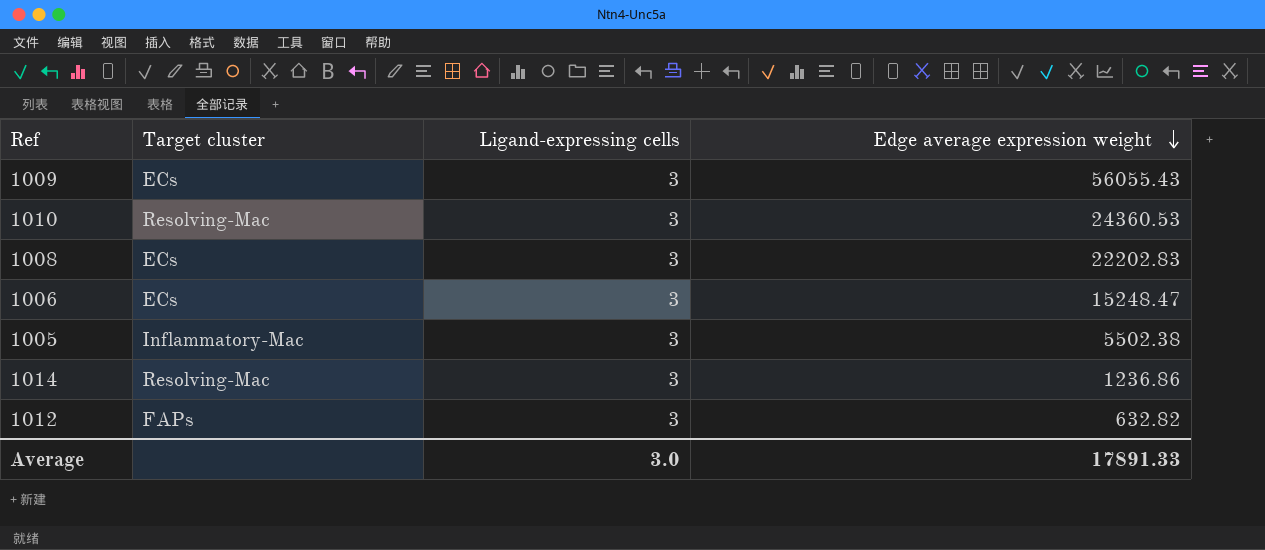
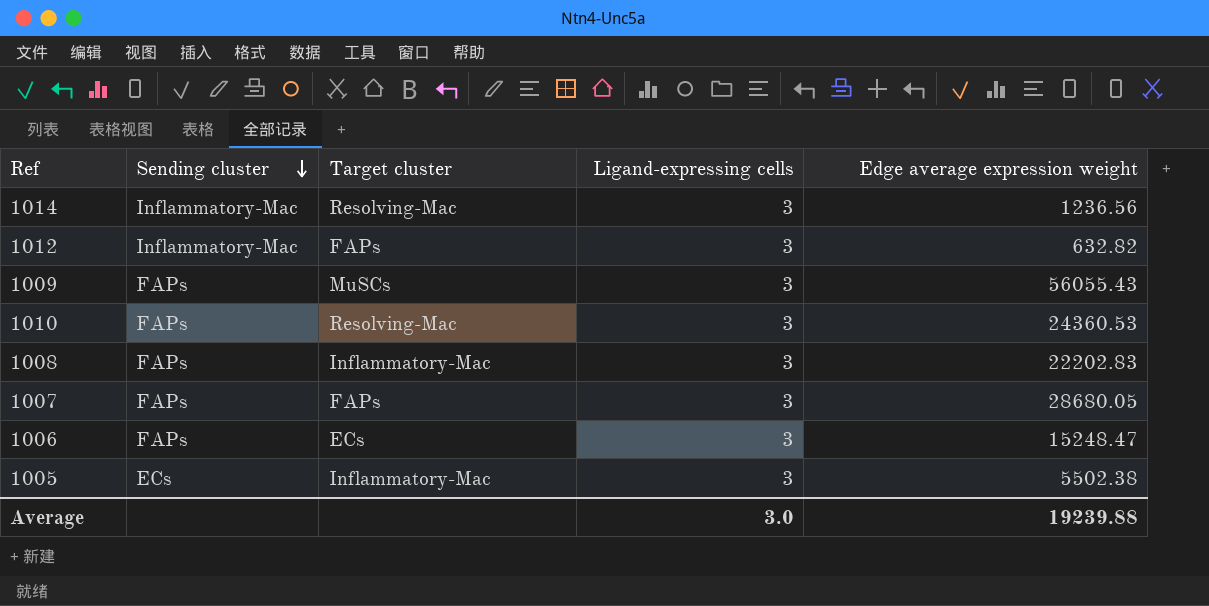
row order: Edge average expression weight descending -> Sending cluster descending
column Sending cluster | position: none -> 2
1014 | Edge average expression weight: 1236.86 -> 1236.56
1009 | Target cluster: ECs -> MuSCs
1008 | Target cluster: ECs -> Inflammatory-Mac
row 1007: none -> FAPs | FAPs | 3 | 28680.05
Average | Edge average expression weight: 17891.33 -> 19239.88

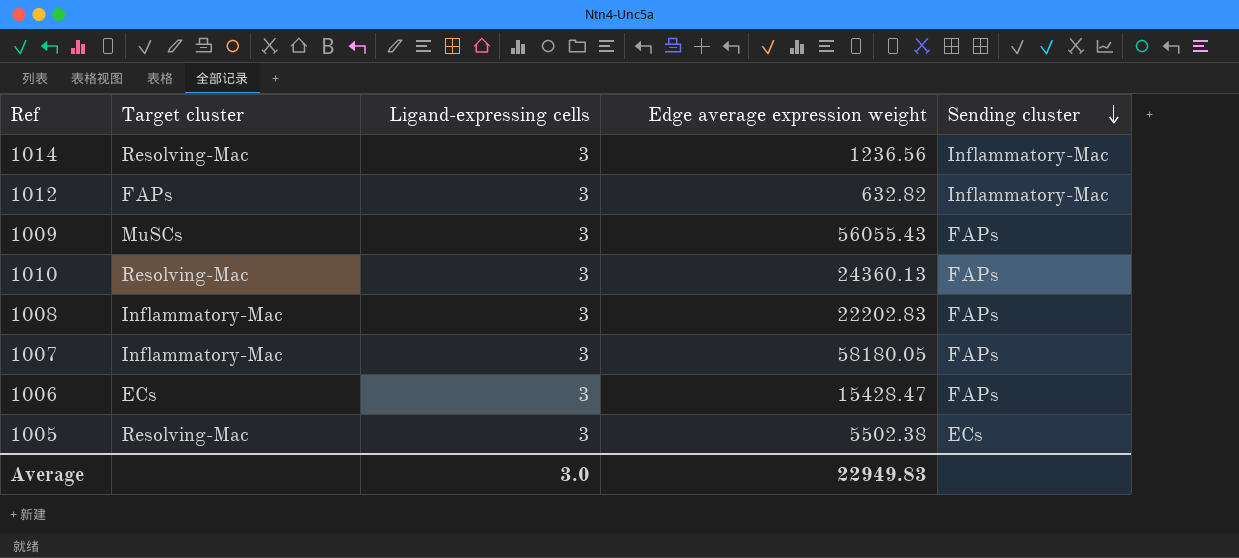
column Sending cluster | position: 2 -> 5
1010 | Edge average expression weight: 24360.53 -> 24360.13
1007 | Target cluster: FAPs -> Inflammatory-Mac
1007 | Edge average expression weight: 28680.05 -> 58180.05
1006 | Edge average expression weight: 15248.47 -> 15428.47
1005 | Target cluster: Inflammatory-Mac -> Resolving-Mac
Average | Edge average expression weight: 19239.88 -> 22949.83

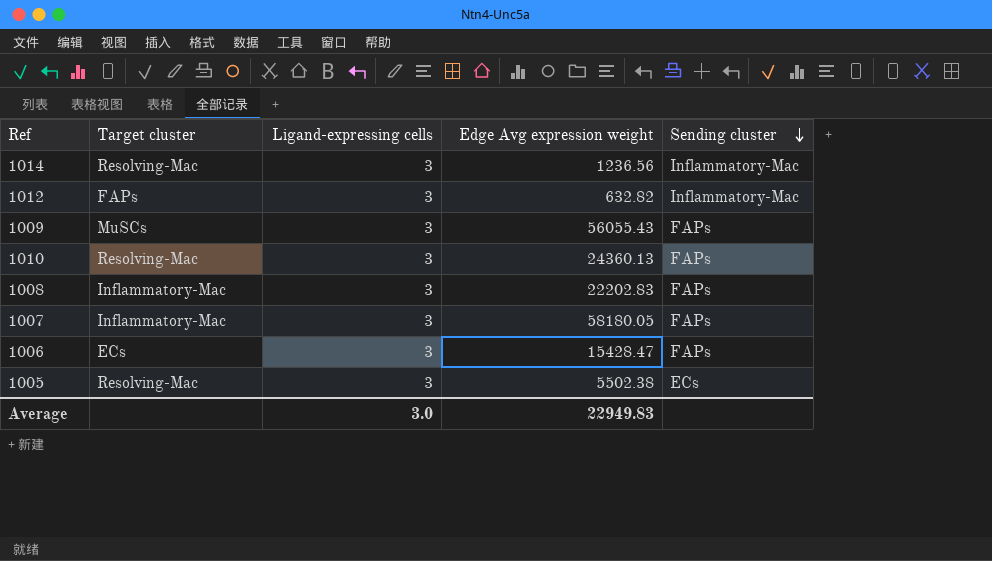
column name: Edge average expression weight -> Edge Avg expression weight

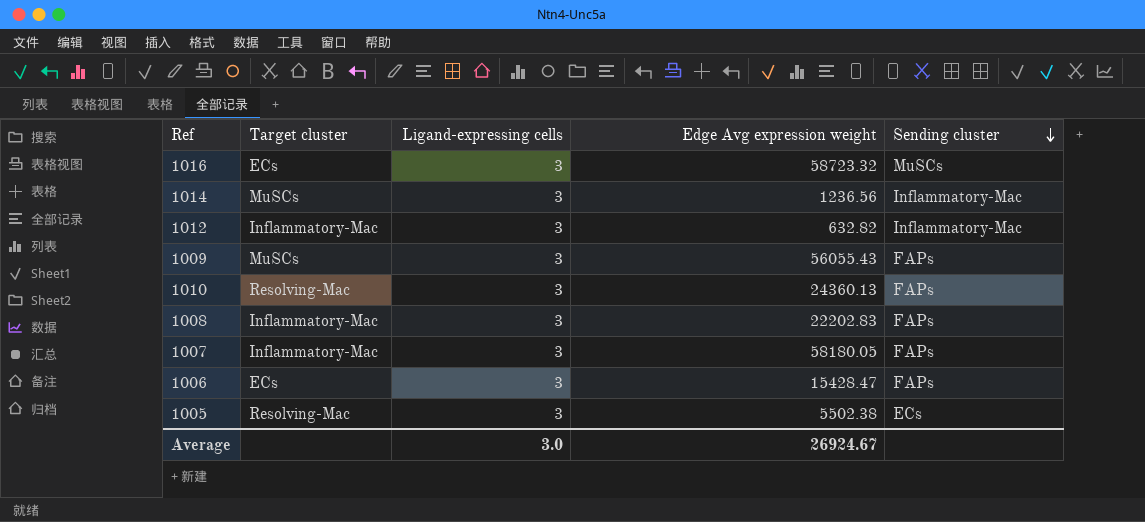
row 1016: none -> ECs | 3 | 58723.32 | MuSCs
1014 | Target cluster: Resolving-Mac -> MuSCs
1012 | Target cluster: FAPs -> Inflammatory-Mac
Average | Edge Avg expression weight: 22949.83 -> 26924.67

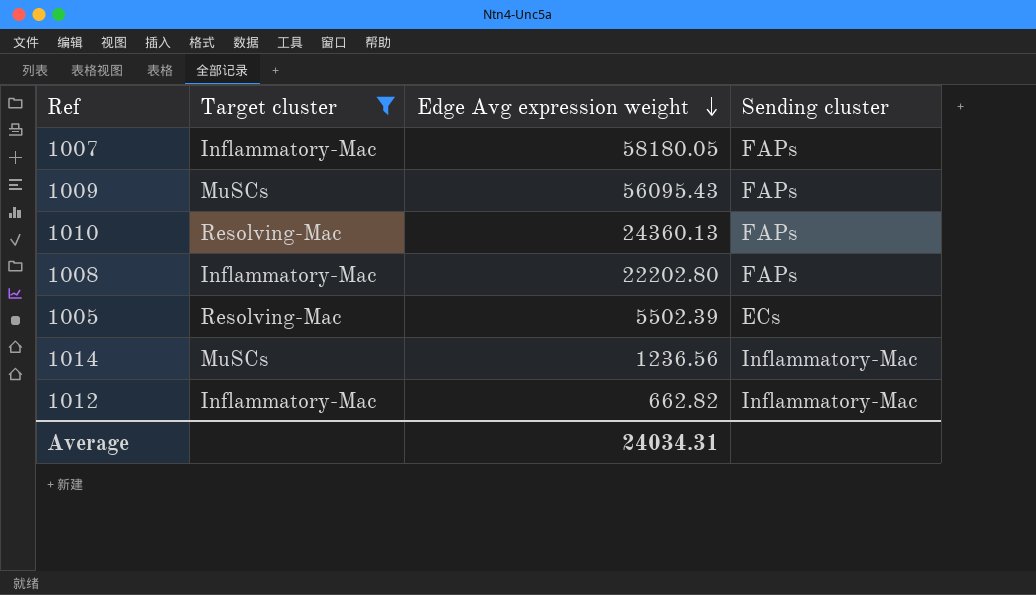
filter: none -> Target cluster != ECs
row order: Sending cluster descending -> Edge Avg expression weight descending
column Ligand-expressing cells | position: 3 -> none
1009 | Edge Avg expression weight: 56055.43 -> 56095.43
1008 | Edge Avg expression weight: 22202.83 -> 22202.80
1005 | Edge Avg expression weight: 5502.38 -> 5502.39
1012 | Edge Avg expression weight: 632.82 -> 662.82
Average | Edge Avg expression weight: 26924.67 -> 24034.31

